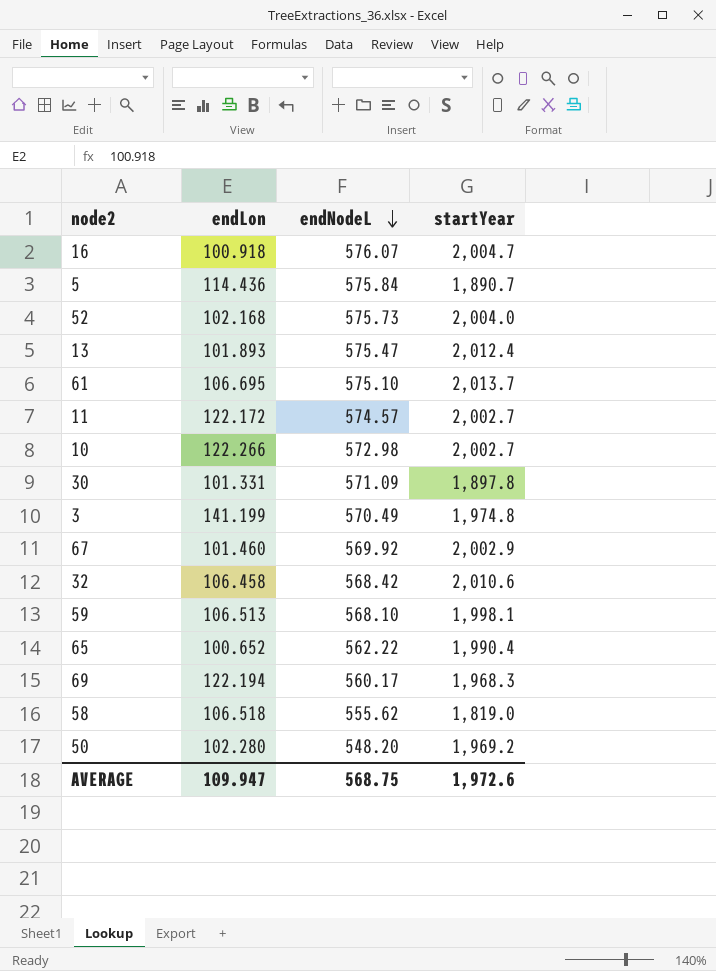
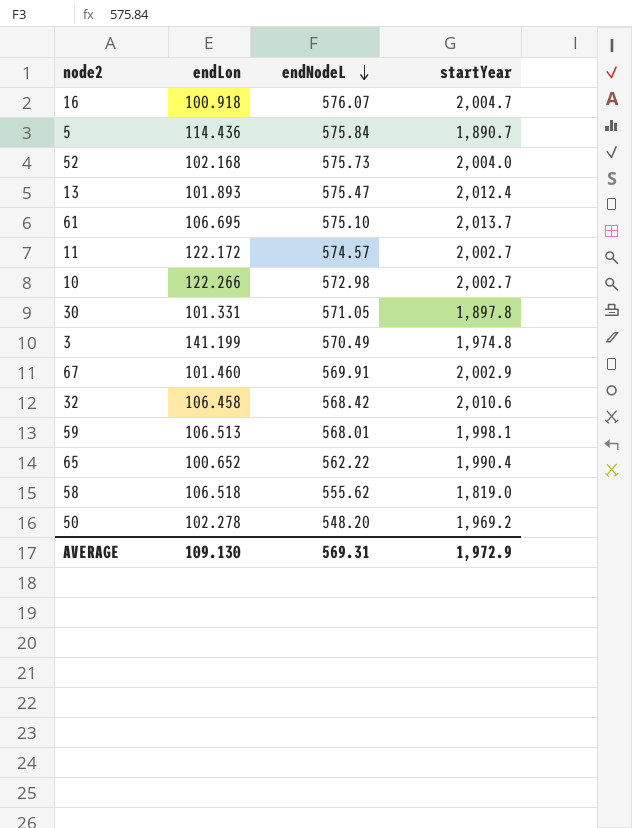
row 69: 122.194 | 560.17 | 1,968.3 -> none
30 | endNodeL: 571.09 -> 571.05
67 | endNodeL: 569.92 -> 569.91
59 | endNodeL: 568.10 -> 568.01
50 | endLon: 102.280 -> 102.278
AVERAGE | endLon: 109.947 -> 109.130
AVERAGE | endNodeL: 568.75 -> 569.31
AVERAGE | startYear: 1,972.6 -> 1,972.9

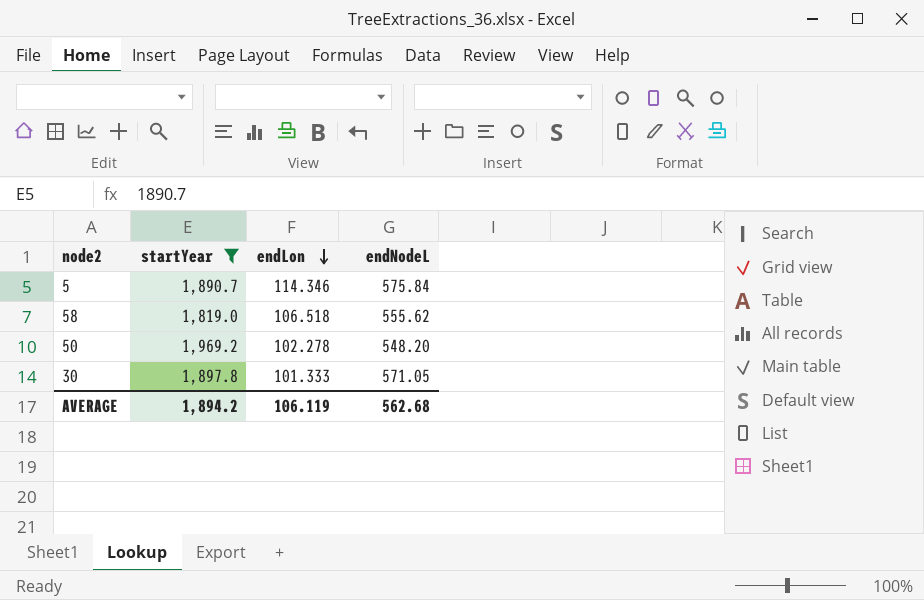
filter: none -> startYear <= 1,969.2
row order: endNodeL descending -> endLon descending
column startYear | position: 4 -> 2
5 | endLon: 114.436 -> 114.346
30 | endLon: 101.331 -> 101.333
AVERAGE | startYear: 1,972.9 -> 1,894.2
AVERAGE | endLon: 109.130 -> 106.119
AVERAGE | endNodeL: 569.31 -> 562.68

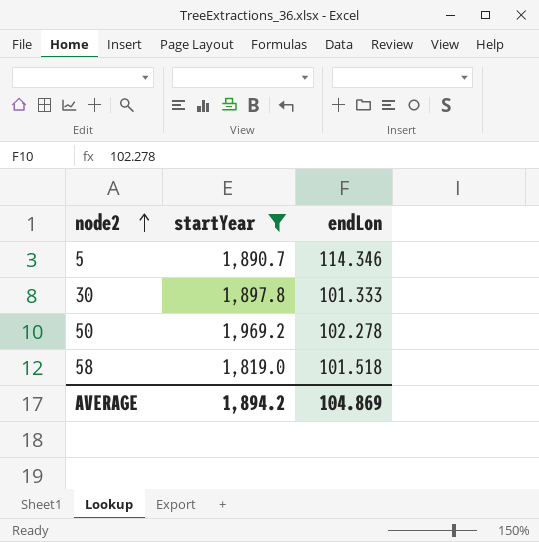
row order: endLon descending -> node2 ascending
column endNodeL | position: 4 -> none
58 | endLon: 106.518 -> 101.518
AVERAGE | endLon: 106.119 -> 104.869

